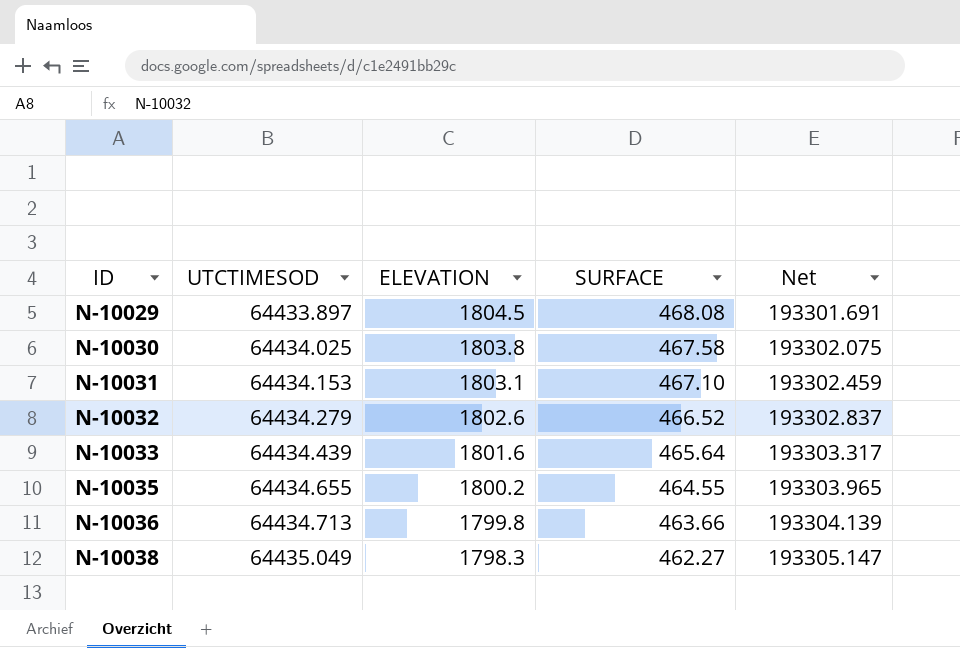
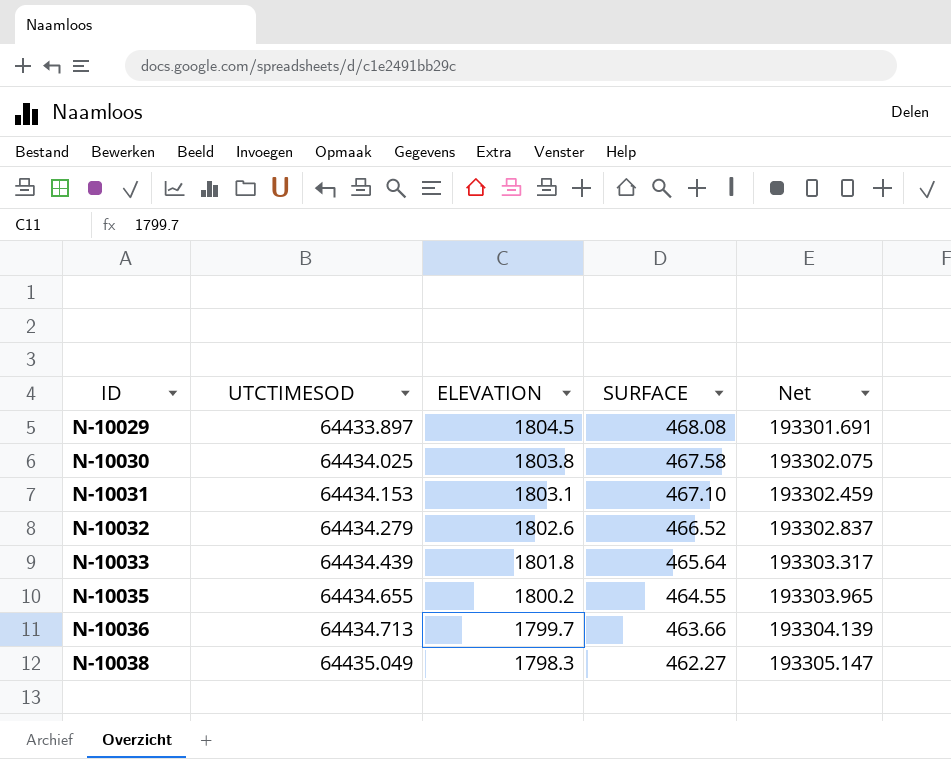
N-10033 | ELEVATION: 1801.6 -> 1801.8
N-10036 | ELEVATION: 1799.8 -> 1799.7

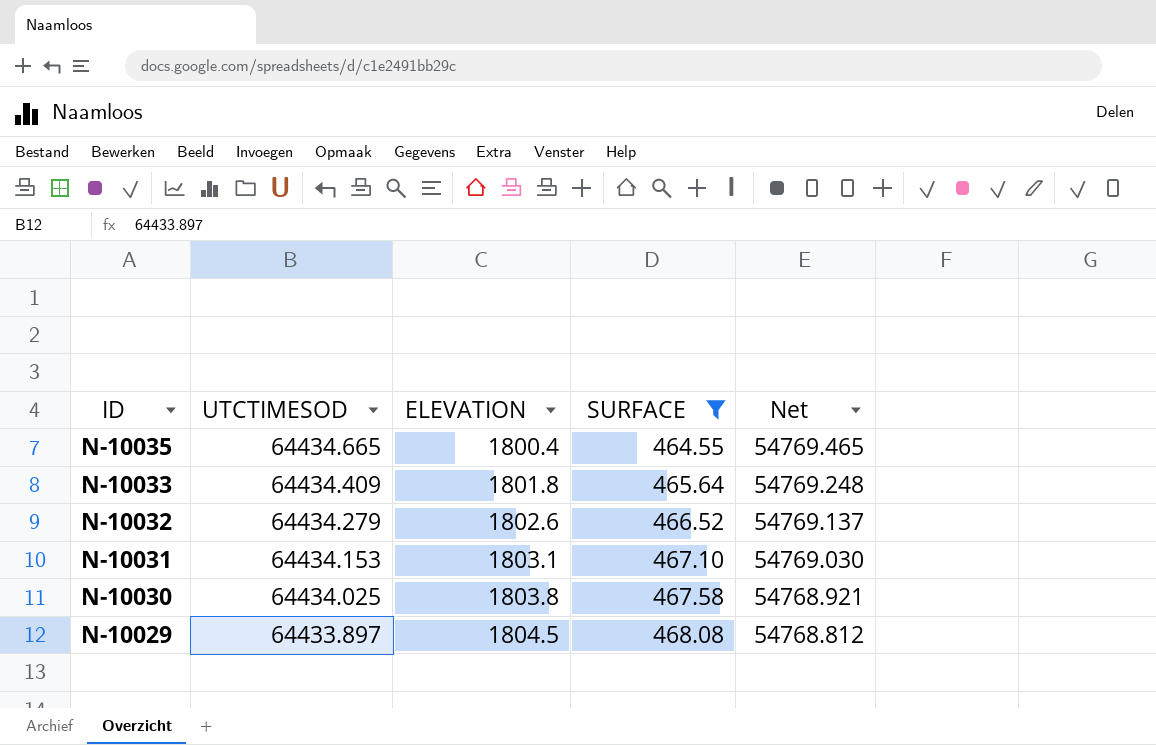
filter: none -> SURFACE >= 464.55
row order: ID ascending -> ID descending
column Net | formula: [UTCTIMESOD] * 3 -> [UTCTIMESOD] * 0.85
N-10035 | UTCTIMESOD: 64434.655 -> 64434.665
N-10035 | ELEVATION: 1800.2 -> 1800.4
N-10033 | UTCTIMESOD: 64434.439 -> 64434.409

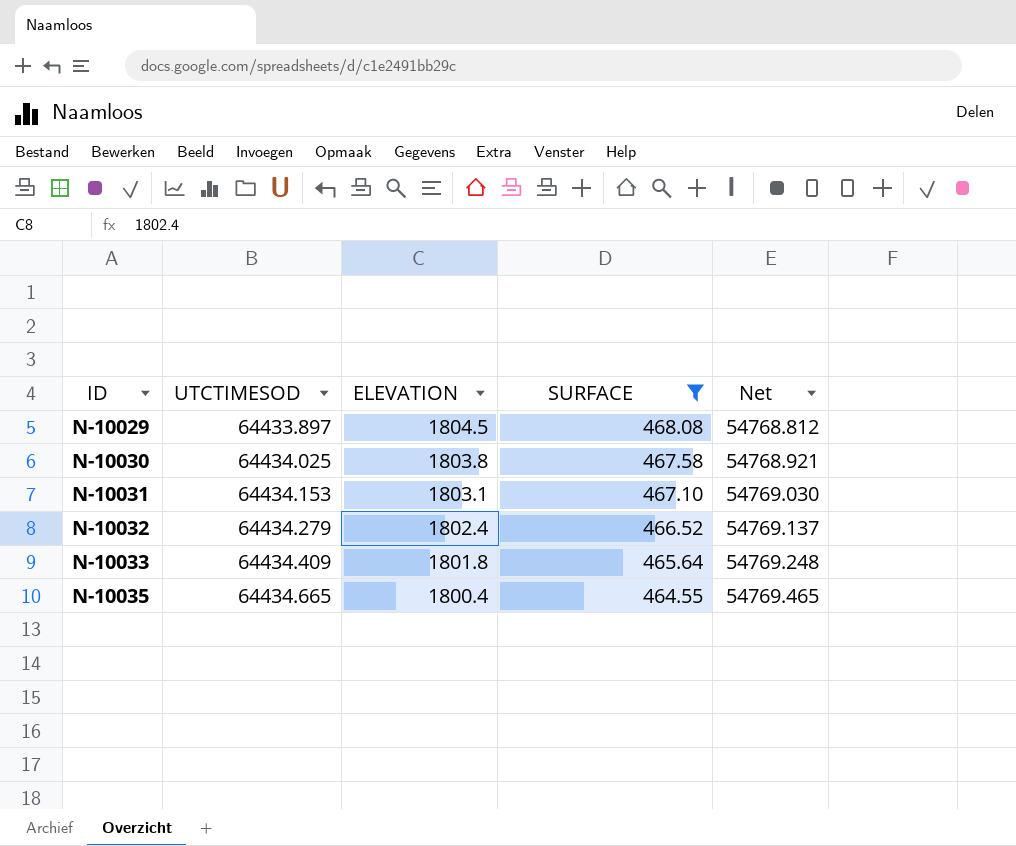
row order: ID descending -> ID ascending
N-10032 | ELEVATION: 1802.6 -> 1802.4

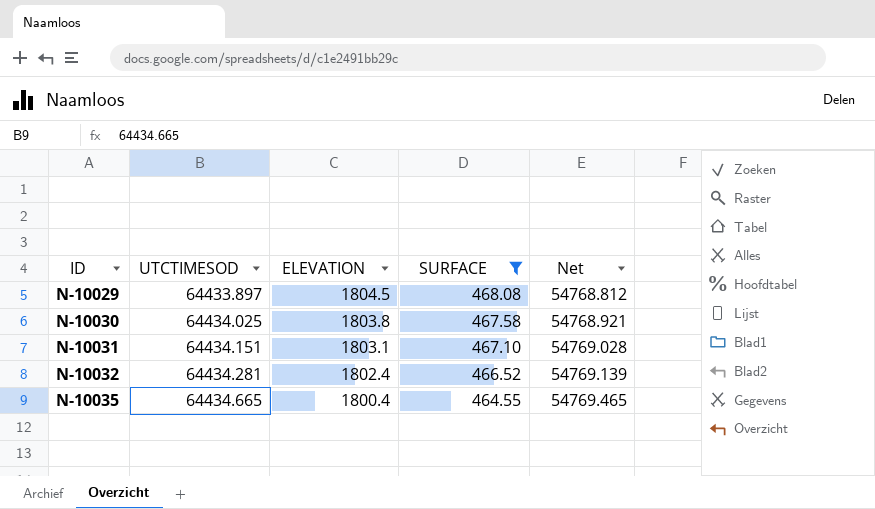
row N-10033: 64434.409 | 1801.8 | 465.64 | 54769.248 -> none
N-10031 | UTCTIMESOD: 64434.153 -> 64434.151
N-10031 | Net: 54769.030 -> 54769.028
N-10032 | UTCTIMESOD: 64434.279 -> 64434.281
N-10032 | Net: 54769.137 -> 54769.139

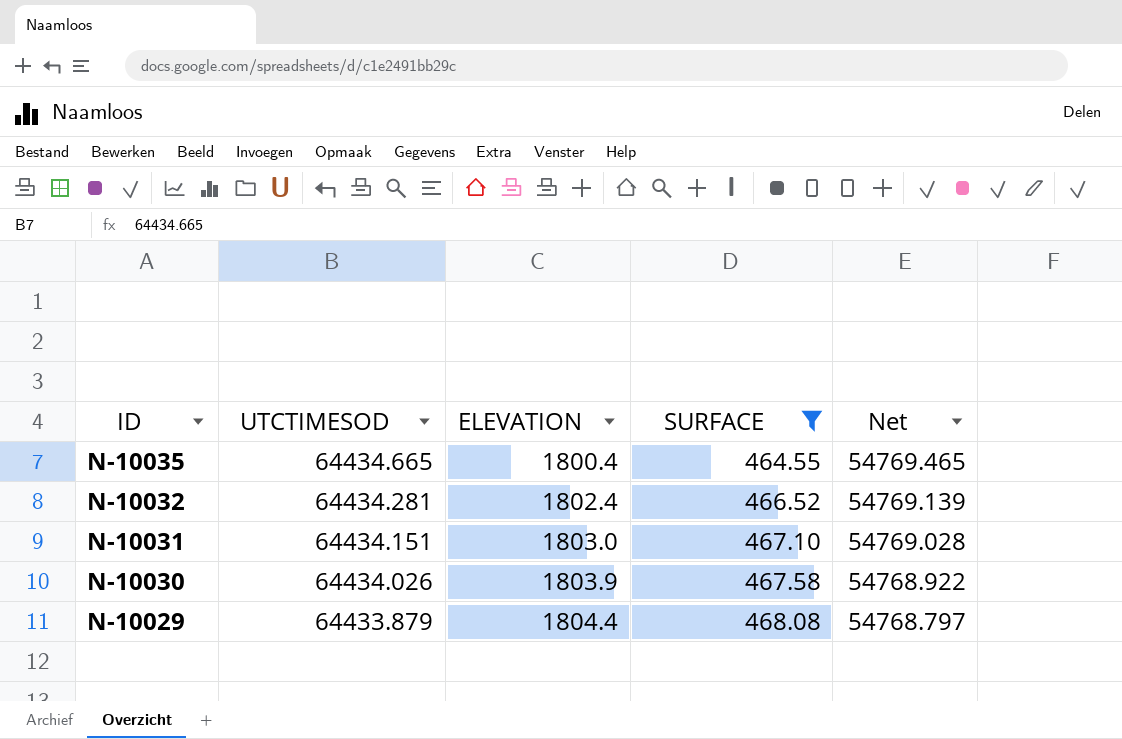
row order: ID ascending -> ID descending
N-10031 | ELEVATION: 1803.1 -> 1803.0
N-10030 | UTCTIMESOD: 64434.025 -> 64434.026
N-10030 | ELEVATION: 1803.8 -> 1803.9
N-10030 | Net: 54768.921 -> 54768.922
N-10029 | UTCTIMESOD: 64433.897 -> 64433.879
N-10029 | ELEVATION: 1804.5 -> 1804.4
N-10029 | Net: 54768.812 -> 54768.797

